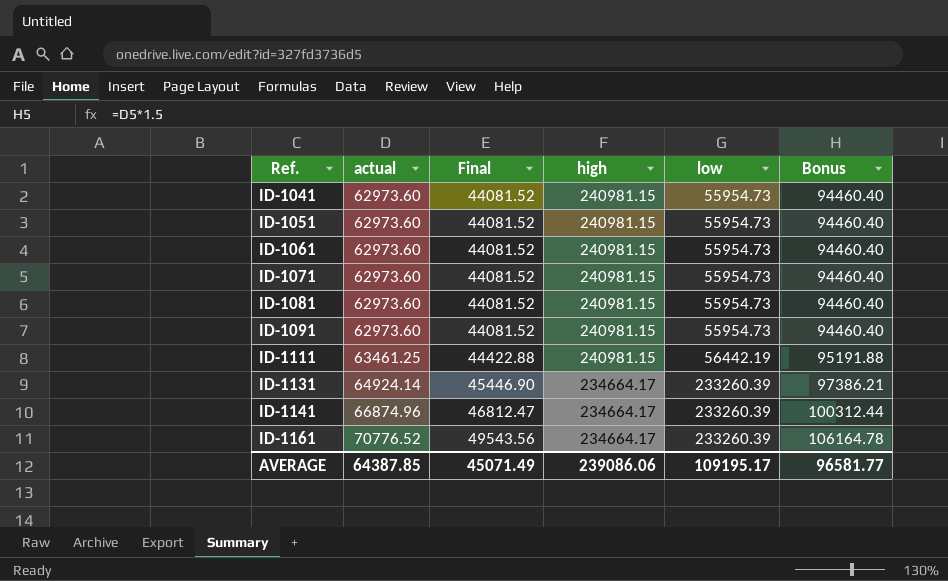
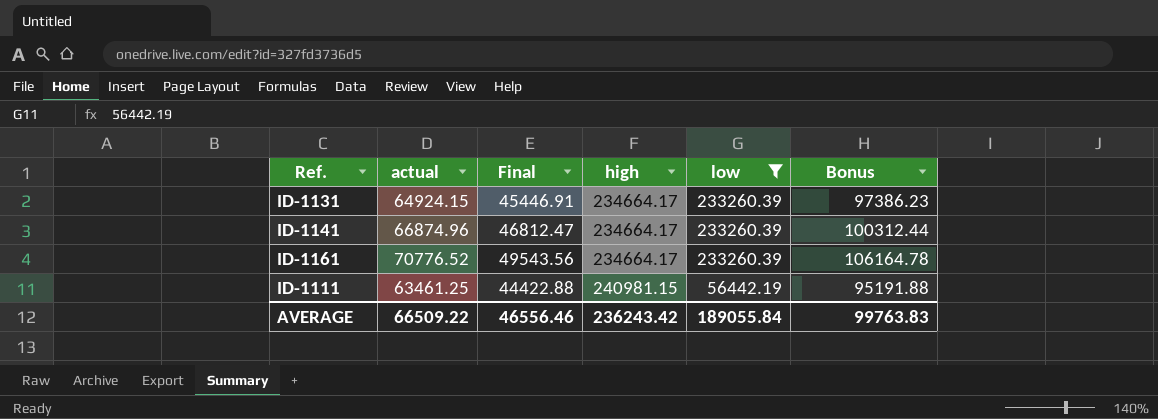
filter: none -> low != 55954.73
row order: Ref. ascending -> high ascending
ID-1131 | actual: 64924.14 -> 64924.15
ID-1131 | Final: 45446.90 -> 45446.91
ID-1131 | Bonus: 97386.21 -> 97386.23
AVERAGE | actual: 64387.85 -> 66509.22
AVERAGE | Final: 45071.49 -> 46556.46
AVERAGE | high: 239086.06 -> 236243.42
AVERAGE | low: 109195.17 -> 189055.84
AVERAGE | Bonus: 96581.77 -> 99763.83

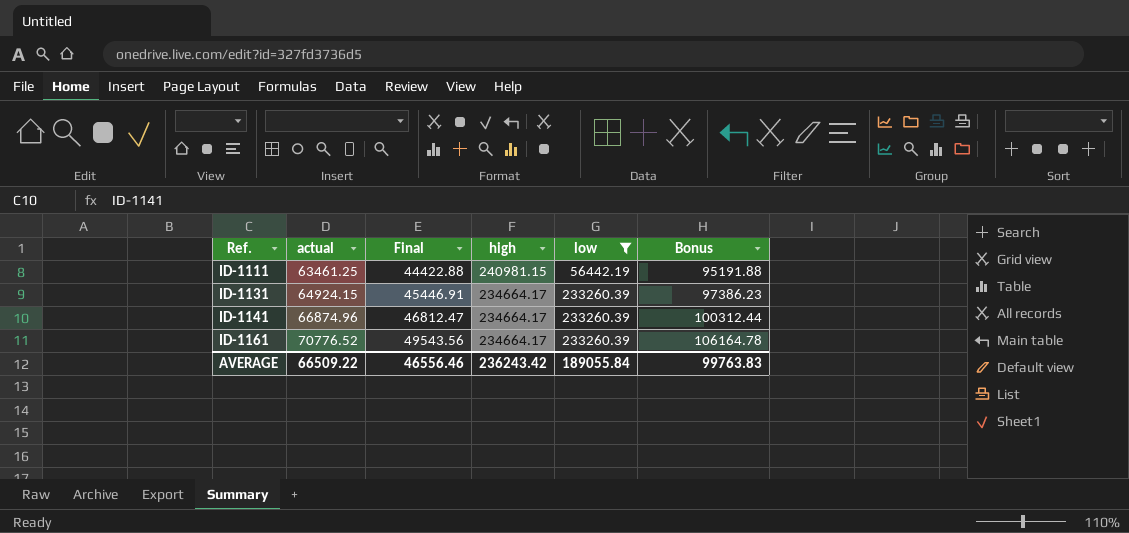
row order: high ascending -> Ref. ascending

